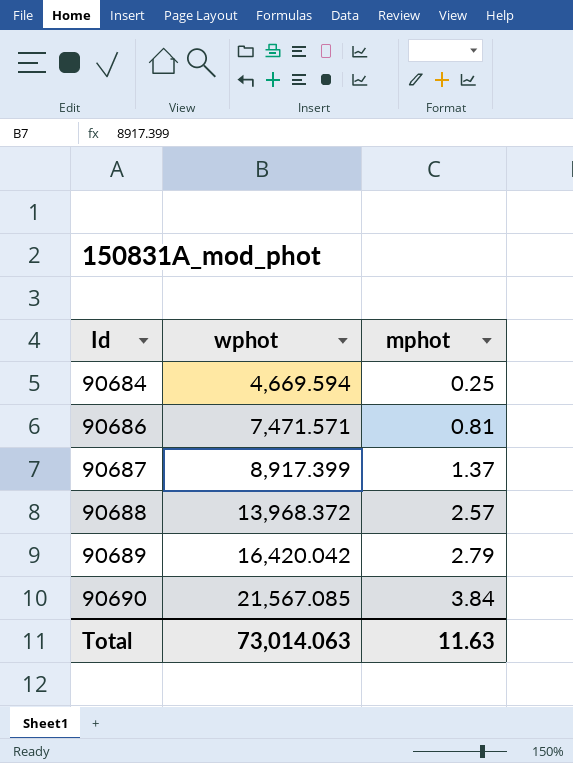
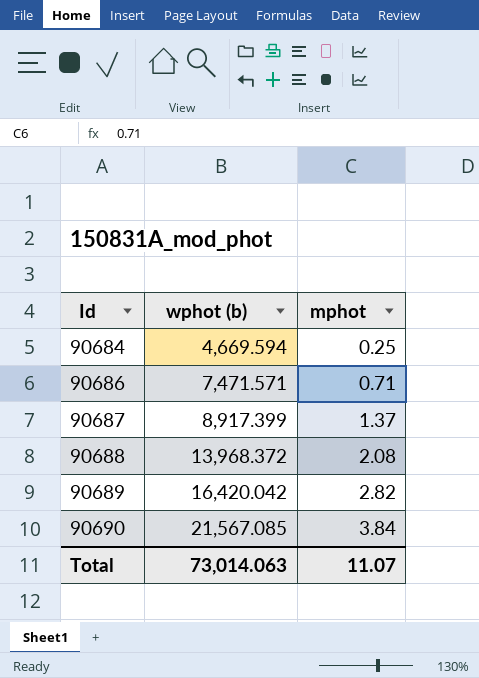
column name: wphot -> wphot (b)
90686 | mphot: 0.81 -> 0.71
90688 | mphot: 2.57 -> 2.08
90689 | mphot: 2.79 -> 2.82
Total | mphot: 11.63 -> 11.07

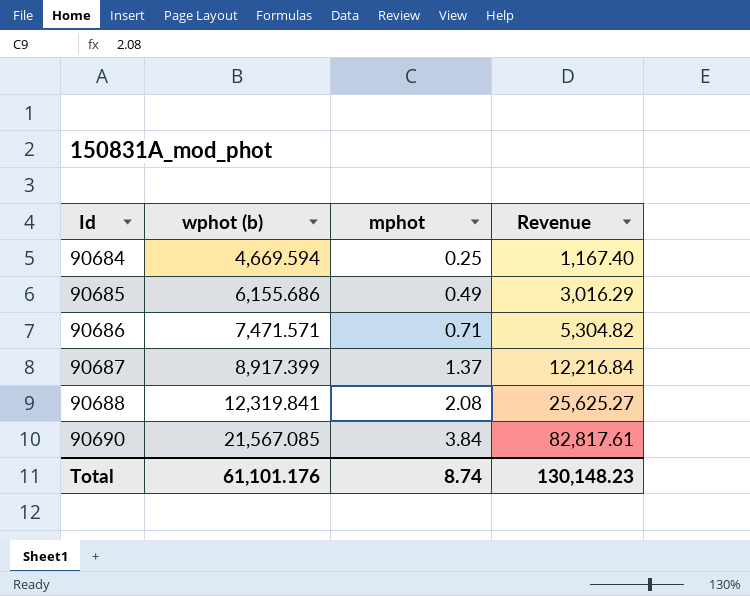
column Revenue | formula: none -> [wphot (b)] * [mphot]
row 90689: 16,420.042 | 2.82 -> none
row 90685: none -> 6,155.686 | 0.49 | 3,016.29
90688 | wphot (b): 13,968.372 -> 12,319.841
Total | wphot (b): 73,014.063 -> 61,101.176
Total | mphot: 11.07 -> 8.74

